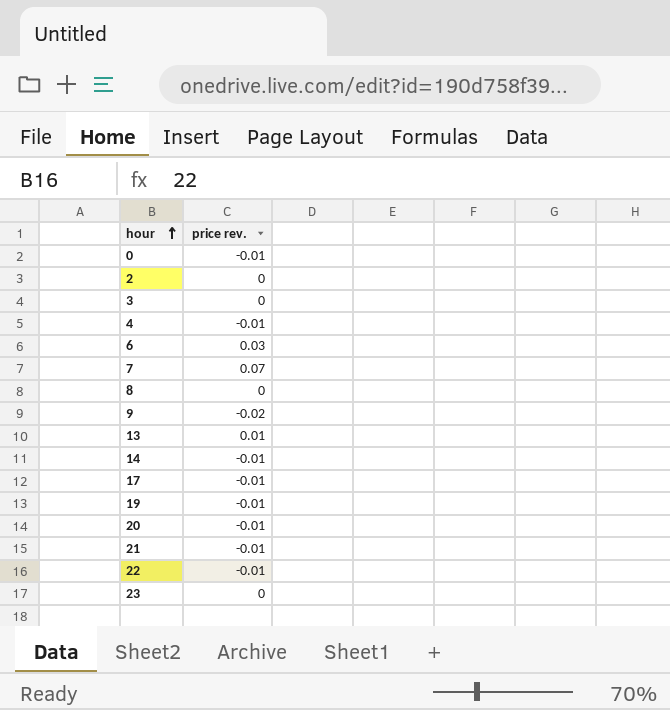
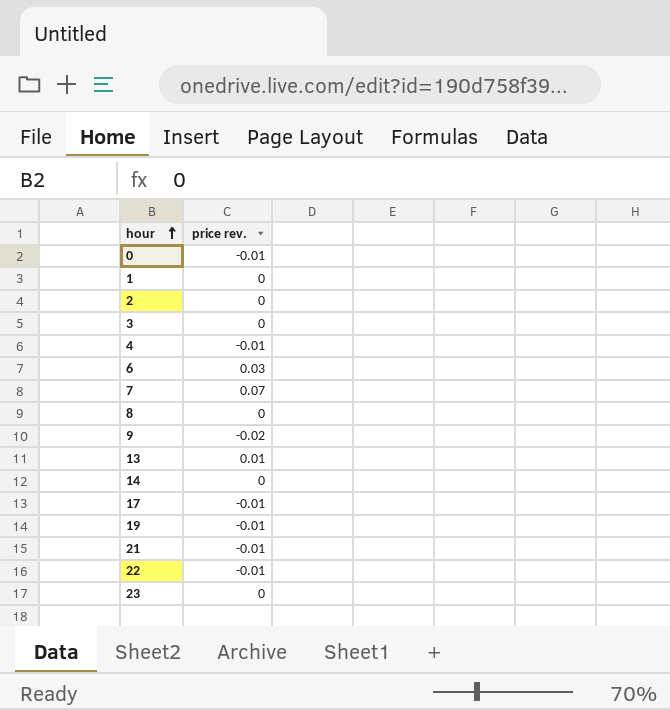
row 20: -0.01 -> none
row 1: none -> 0
14 | price rev.: -0.01 -> 0

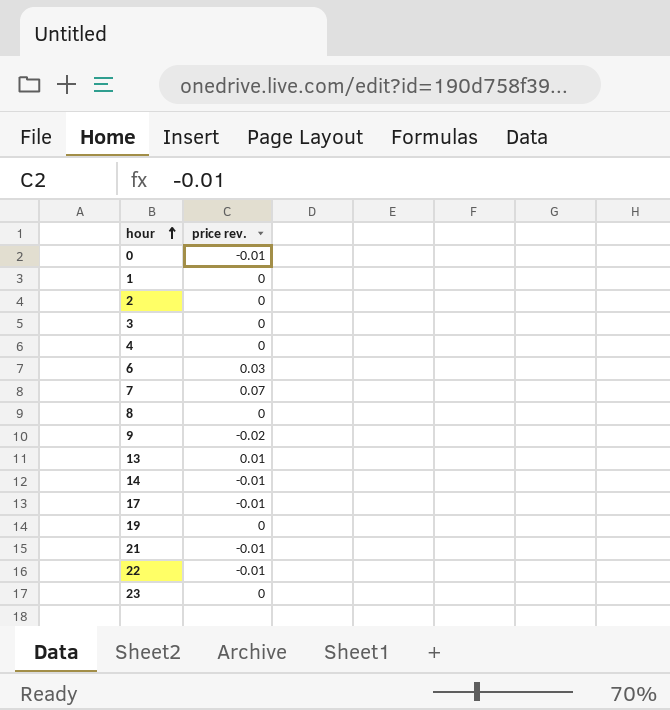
4 | price rev.: -0.01 -> 0
14 | price rev.: 0 -> -0.01
19 | price rev.: -0.01 -> 0

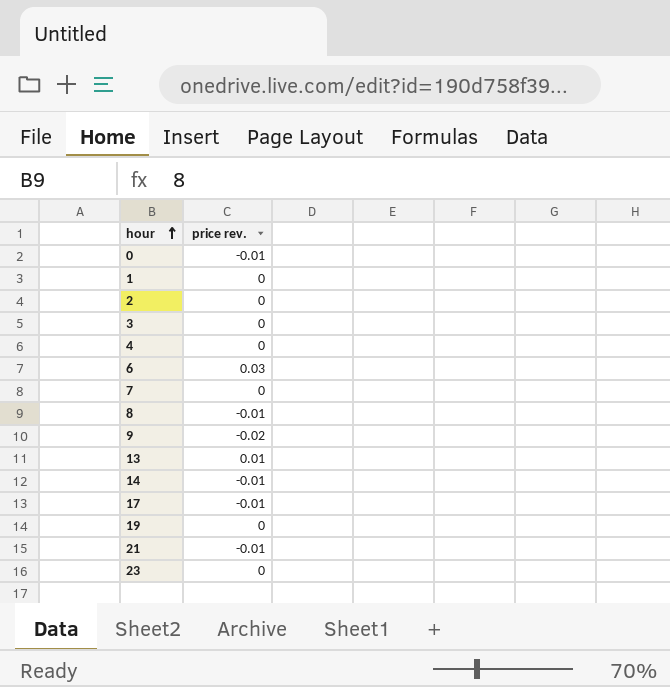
row 22: -0.01 -> none
7 | price rev.: 0.07 -> 0
8 | price rev.: 0 -> -0.01

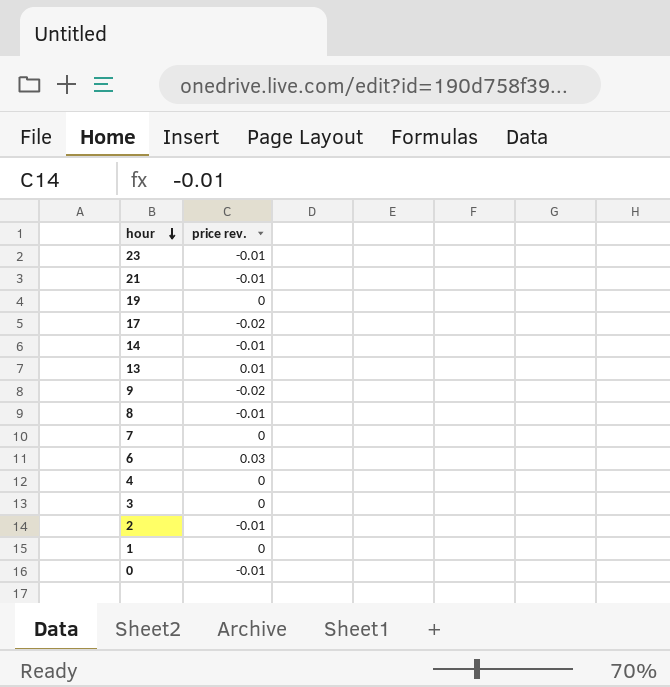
row order: hour ascending -> hour descending
23 | price rev.: 0 -> -0.01
17 | price rev.: -0.01 -> -0.02
2 | price rev.: 0 -> -0.01

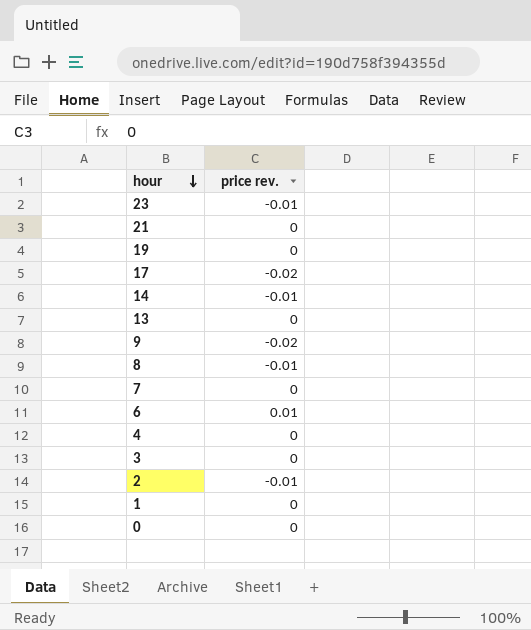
21 | price rev.: -0.01 -> 0
13 | price rev.: 0.01 -> 0
6 | price rev.: 0.03 -> 0.01
0 | price rev.: -0.01 -> 0

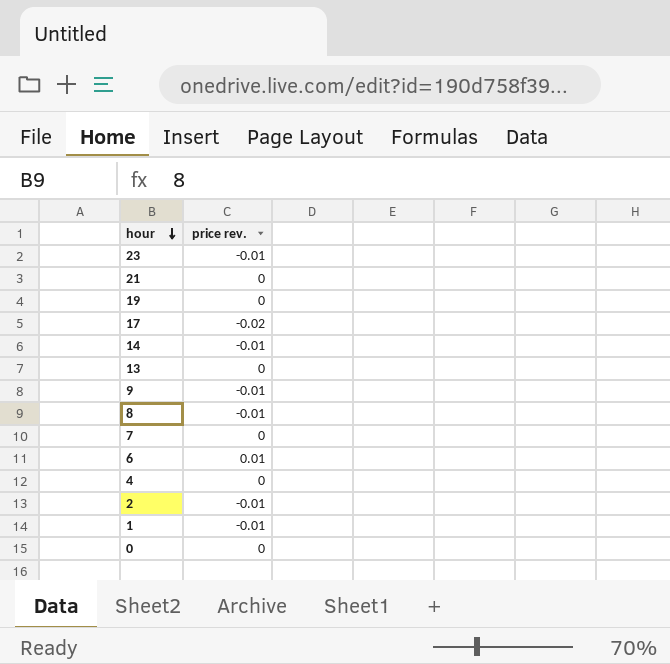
row 3: 0 -> none
9 | price rev.: -0.02 -> -0.01
1 | price rev.: 0 -> -0.01

